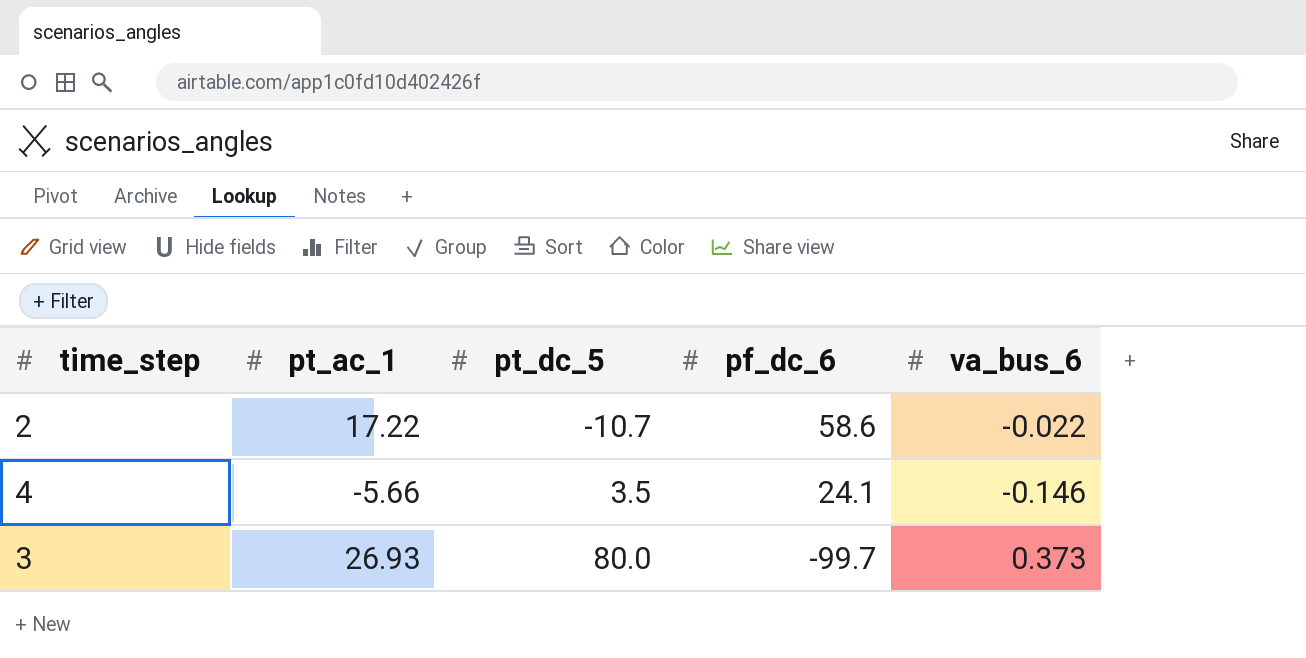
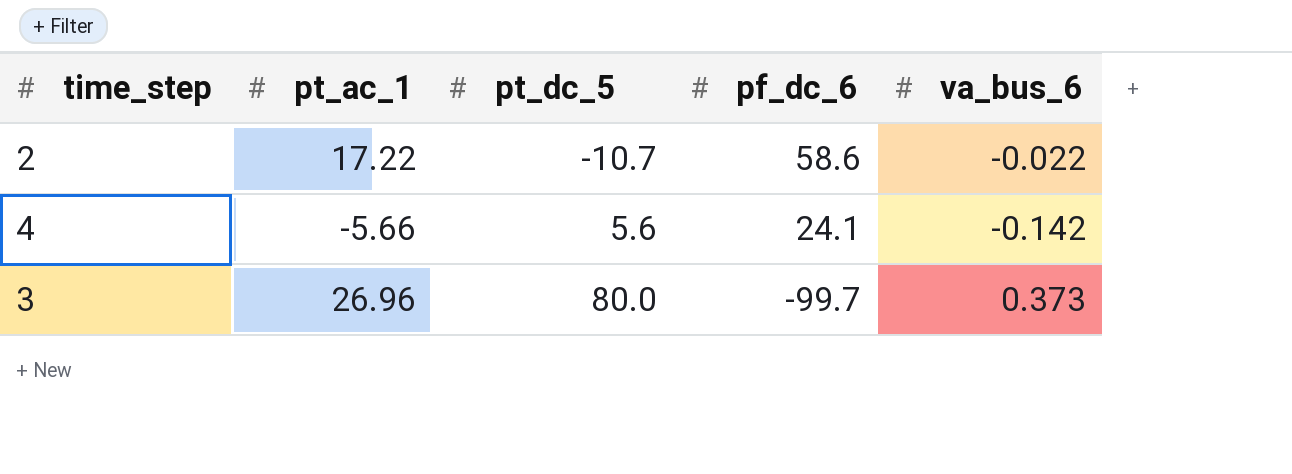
4 | pt_dc_5: 3.5 -> 5.6
4 | va_bus_6: -0.146 -> -0.142
3 | pt_ac_1: 26.93 -> 26.96

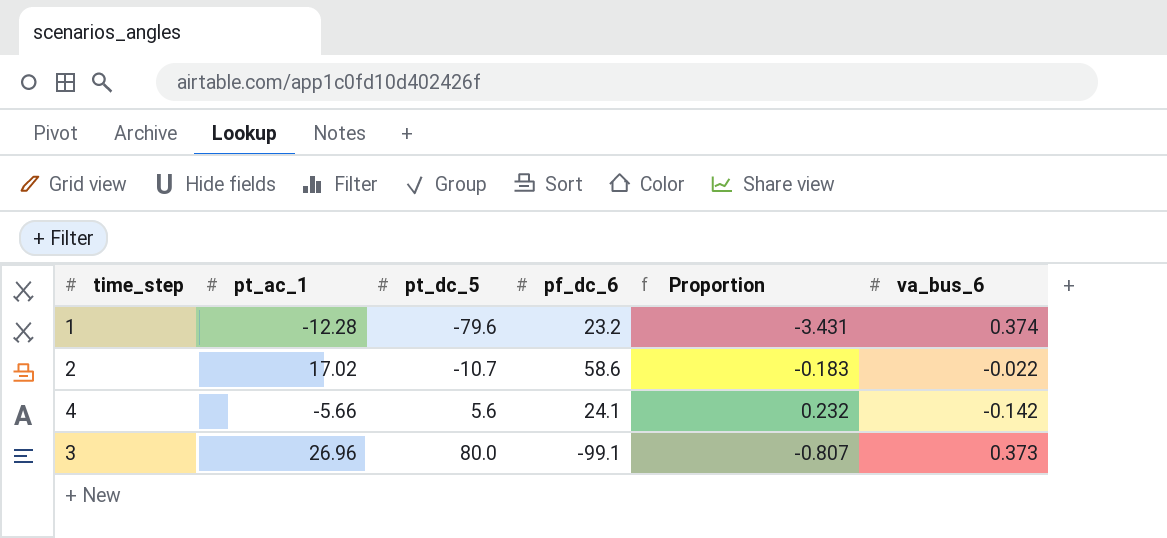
column Proportion | formula: none -> [pt_dc_5] / [pf_dc_6]
row 1: none -> -12.28 | -79.6 | 23.2 | -3.431 | 0.374
2 | pt_ac_1: 17.22 -> 17.02
3 | pf_dc_6: -99.7 -> -99.1

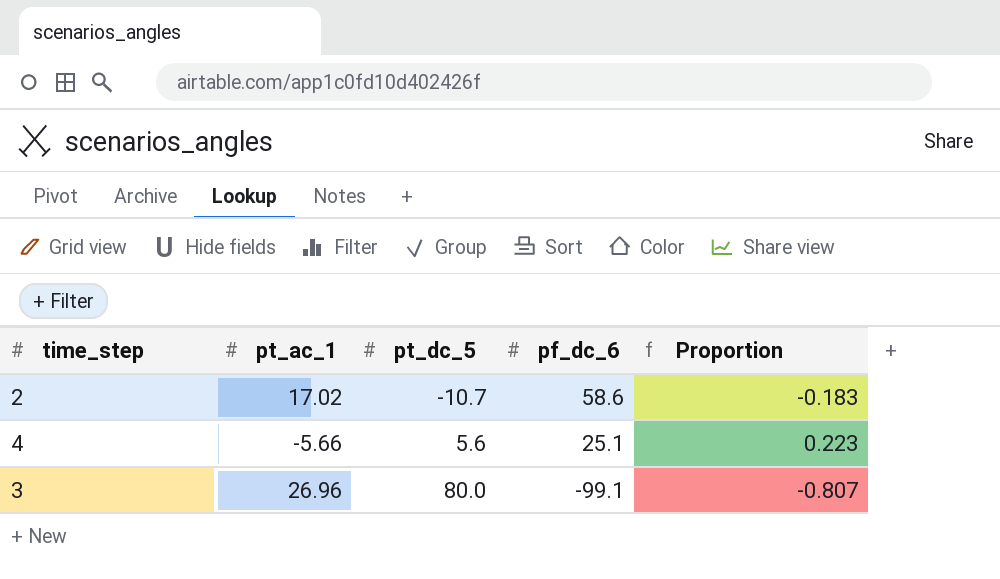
column va_bus_6 | position: 6 -> none
row 1: -12.28 | -79.6 | 23.2 | -3.431 | 0.374 -> none
4 | pf_dc_6: 24.1 -> 25.1
4 | Proportion: 0.232 -> 0.223

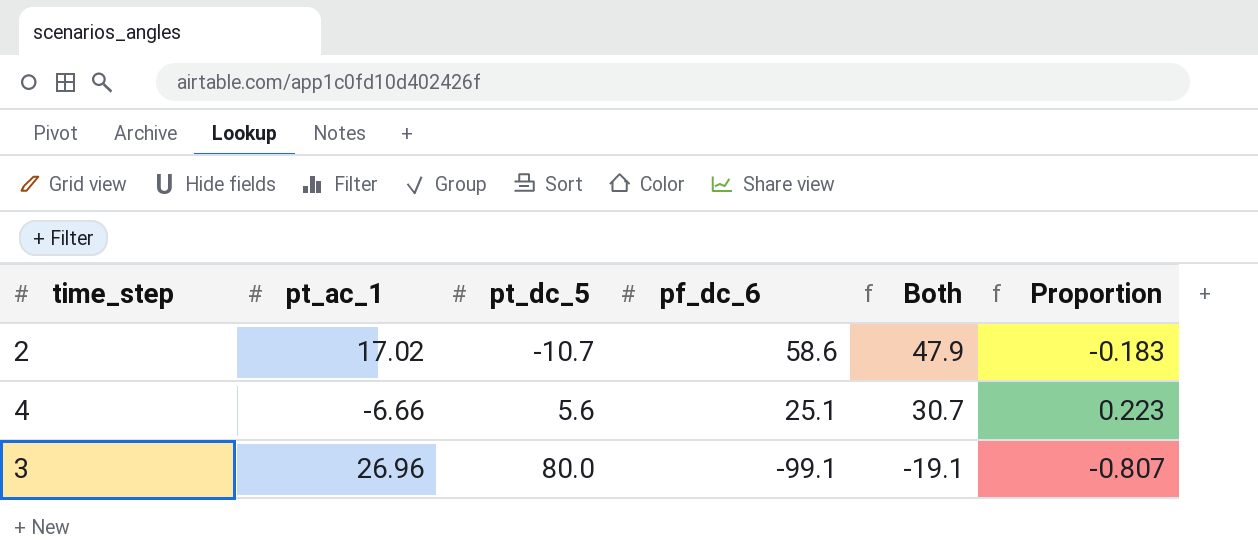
column Both | formula: none -> [pt_dc_5] + [pf_dc_6]
4 | pt_ac_1: -5.66 -> -6.66

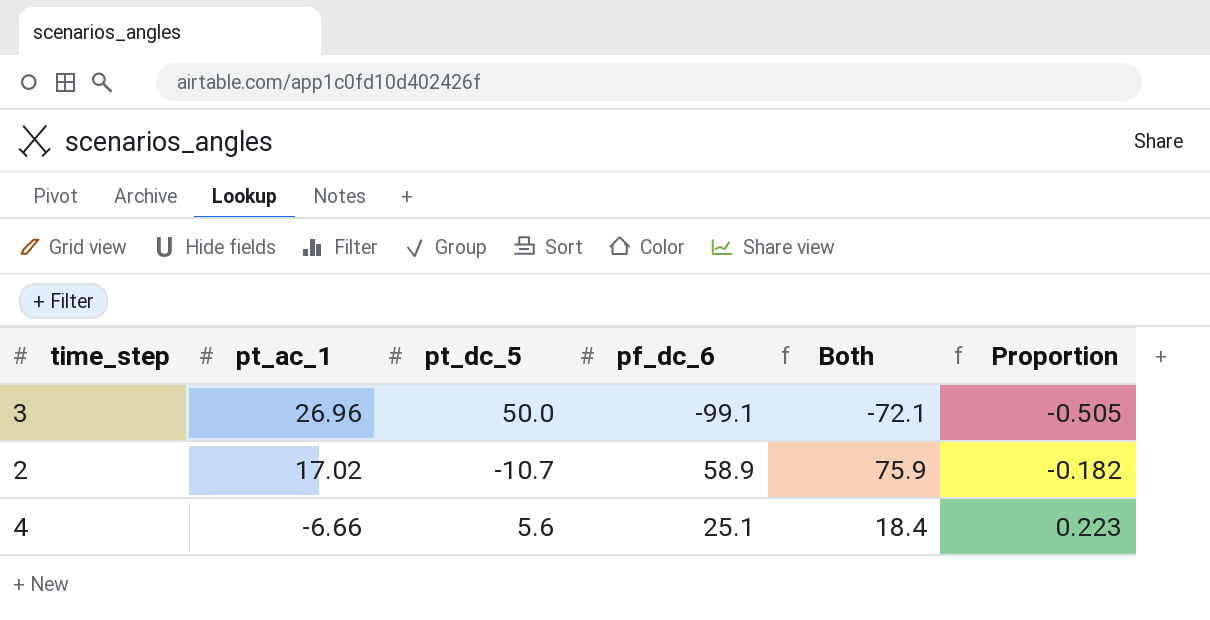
row order: pt_dc_5 ascending -> pt_ac_1 descending
column Both | formula: [pt_dc_5] + [pf_dc_6] -> [pt_ac_1] + [pf_dc_6]
3 | pt_dc_5: 80.0 -> 50.0
3 | Proportion: -0.807 -> -0.505
2 | pf_dc_6: 58.6 -> 58.9
2 | Proportion: -0.183 -> -0.182

